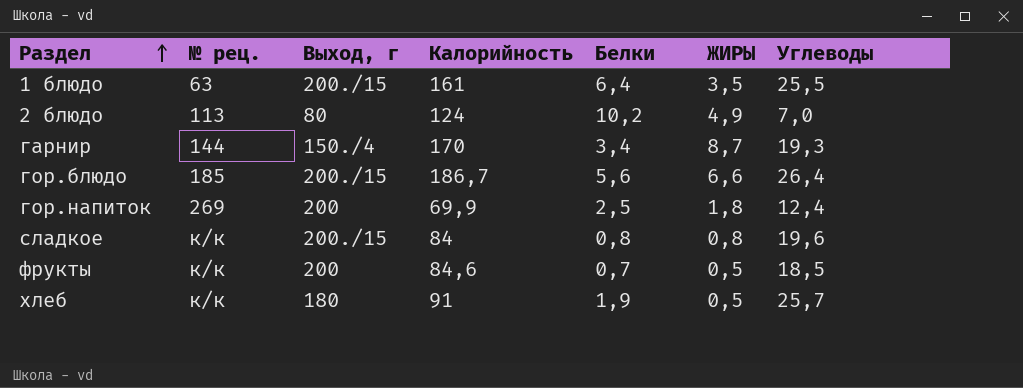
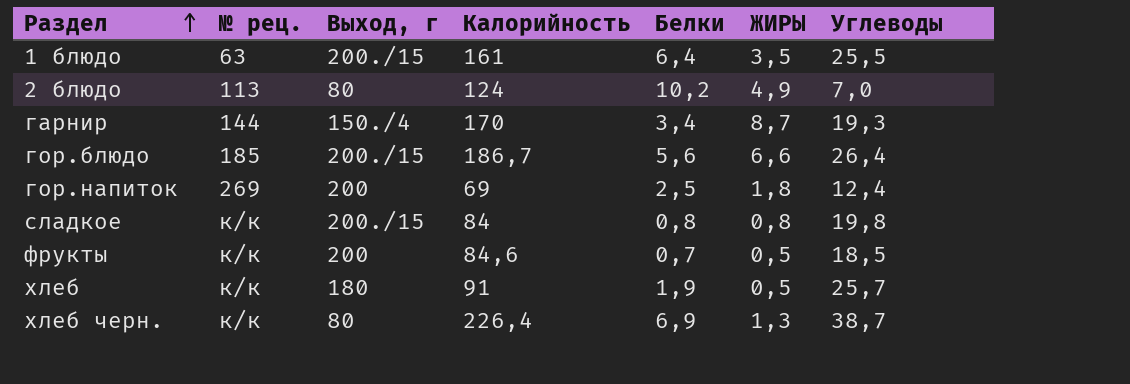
гор.напиток | Калорийность: 69,9 -> 69
сладкое | Углеводы: 19,6 -> 19,8
row хлеб черн.: none -> к/к | 80 | 226,4 | 6,9 | 1,3 | 38,7

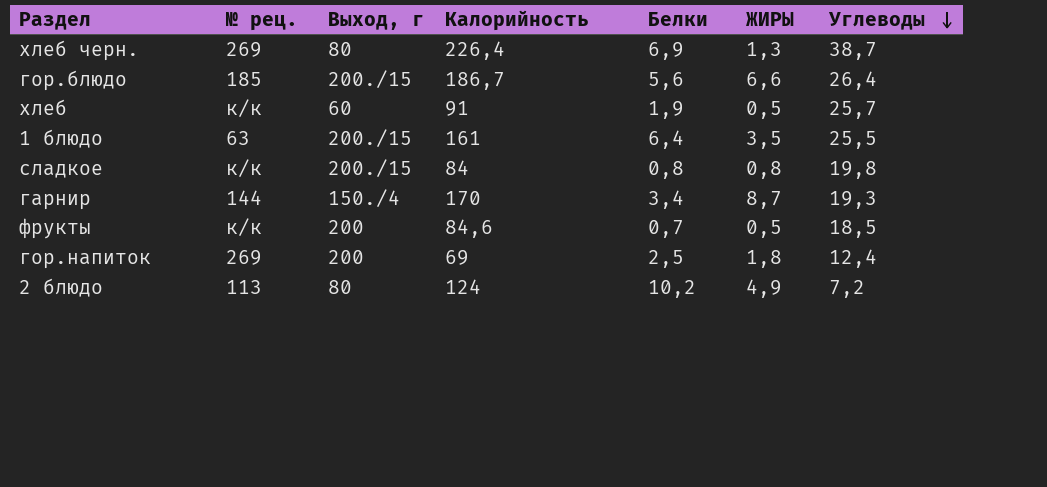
row order: Раздел ascending -> Углеводы descending
хлеб черн. | № рец.: к/к -> 269
хлеб | Выход, г: 180 -> 60
2 блюдо | Углеводы: 7,0 -> 7,2

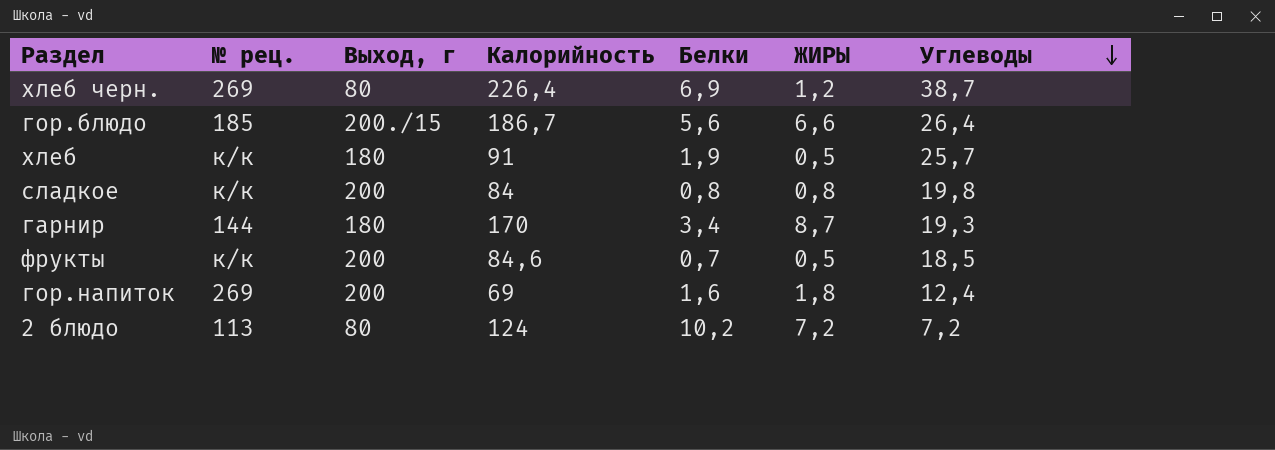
row 1 блюдо: 63 | 200./15 | 161 | 6,4 | 3,5 | 25,5 -> none
хлеб черн. | ЖИРЫ: 1,3 -> 1,2
хлеб | Выход, г: 60 -> 180
сладкое | Выход, г: 200./15 -> 200
гарнир | Выход, г: 150./4 -> 180
гор.напиток | Белки: 2,5 -> 1,6
2 блюдо | ЖИРЫ: 4,9 -> 7,2

